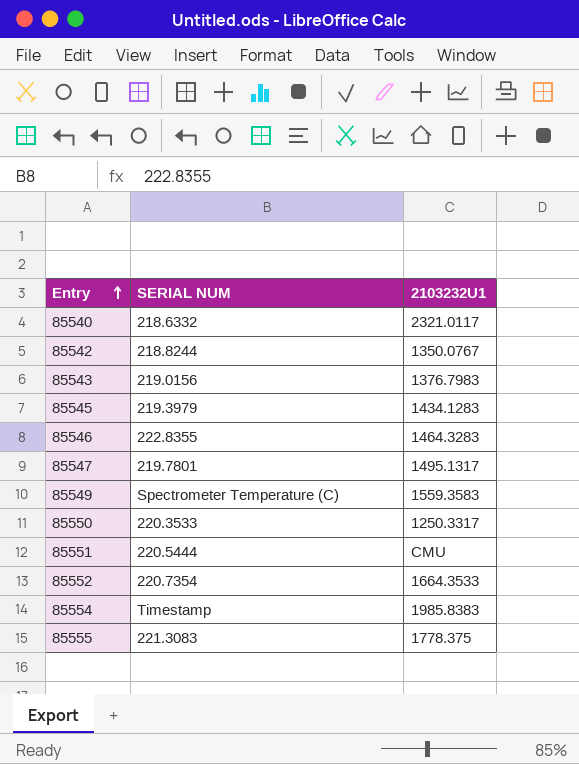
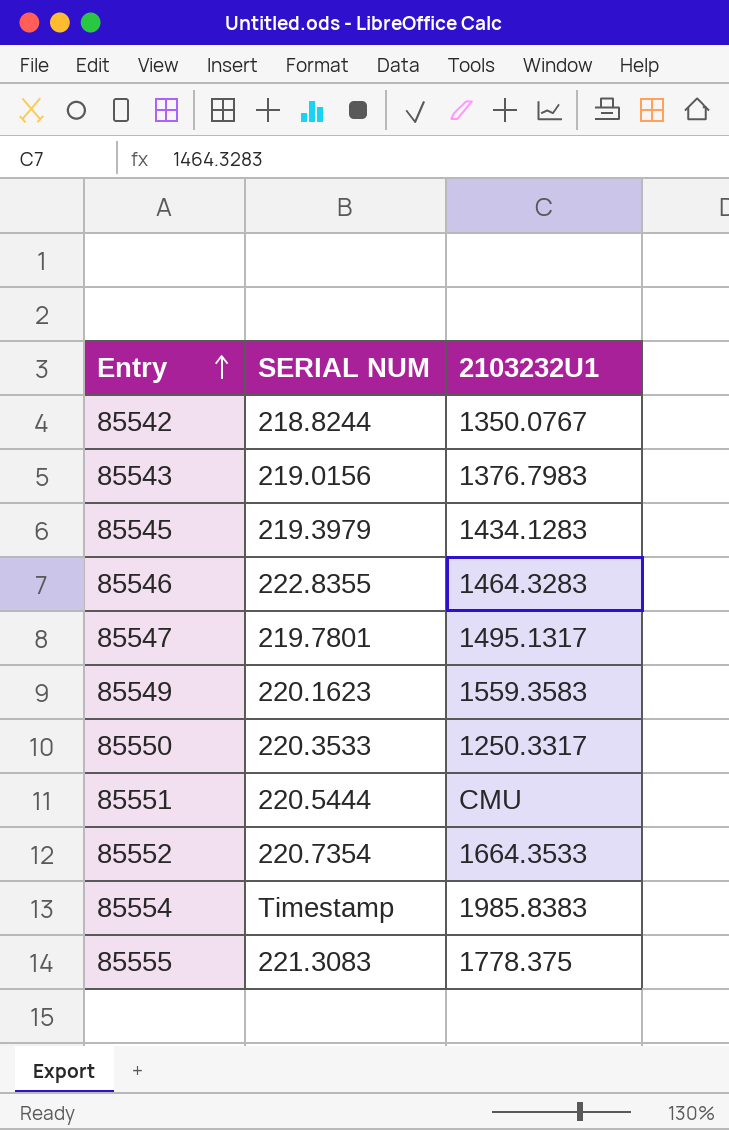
row 85540: 218.6332 | 2321.0117 -> none
85549 | SERIAL NUM: Spectrometer Temperature (C) -> 220.1623

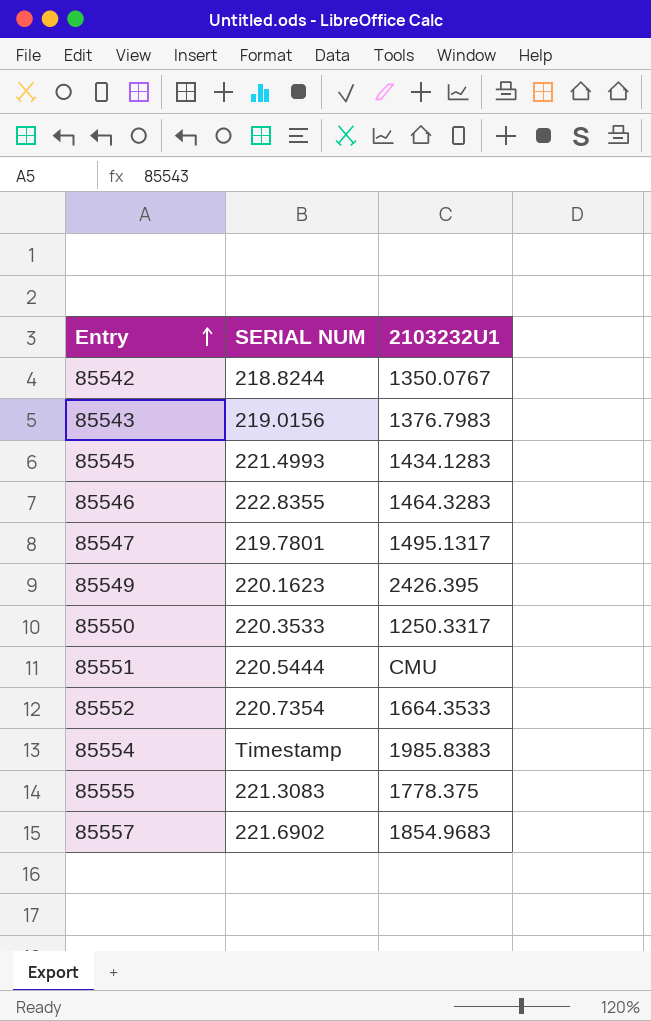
85545 | SERIAL NUM: 219.3979 -> 221.4993
85549 | 2103232U1: 1559.3583 -> 2426.395
row 85557: none -> 221.6902 | 1854.9683

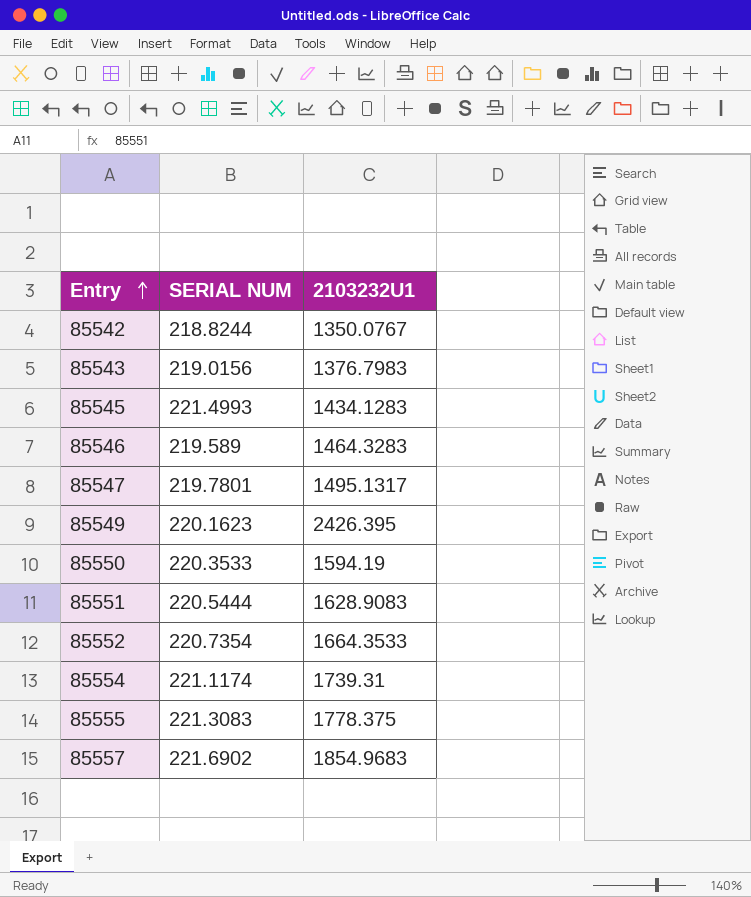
85546 | SERIAL NUM: 222.8355 -> 219.589
85550 | 2103232U1: 1250.3317 -> 1594.19
85551 | 2103232U1: CMU -> 1628.9083
85554 | SERIAL NUM: Timestamp -> 221.1174
85554 | 2103232U1: 1985.8383 -> 1739.31

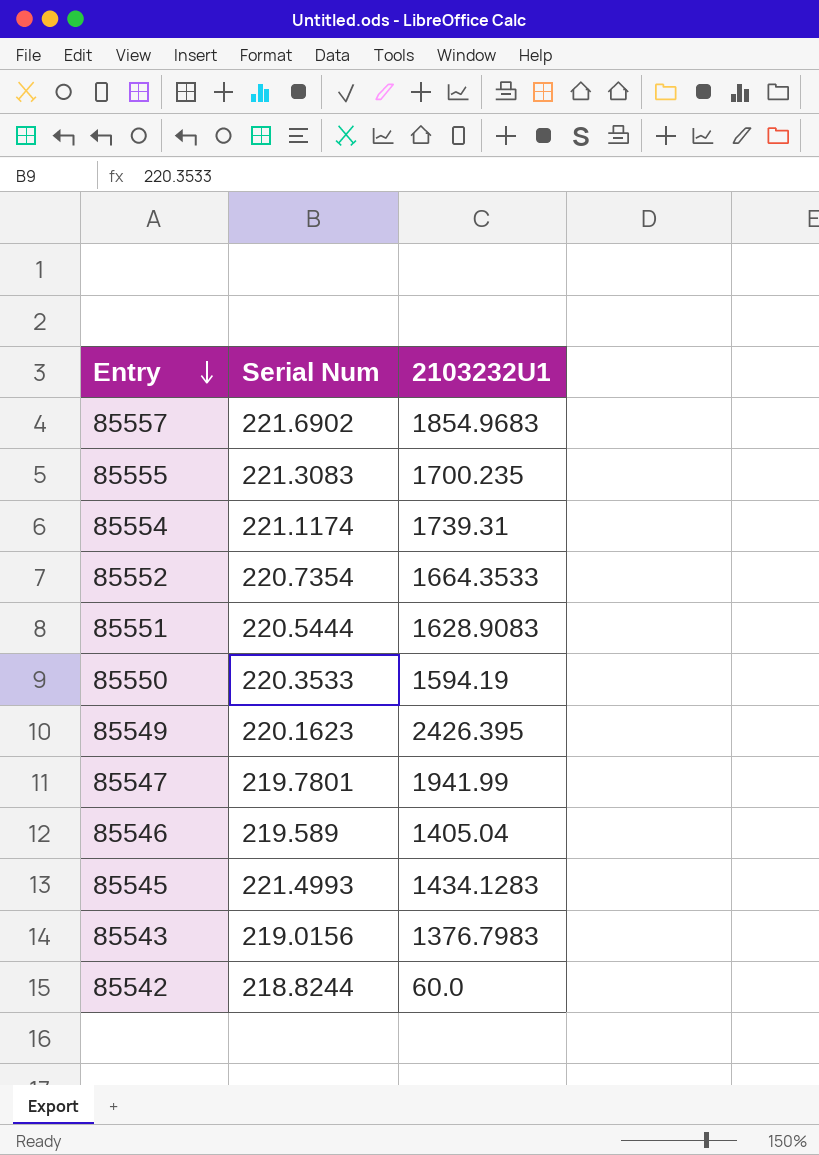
row order: Entry ascending -> Entry descending
column name: SERIAL NUM -> Serial Num
85555 | 2103232U1: 1778.375 -> 1700.235
85547 | 2103232U1: 1495.1317 -> 1941.99
85546 | 2103232U1: 1464.3283 -> 1405.04
85542 | 2103232U1: 1350.0767 -> 60.0

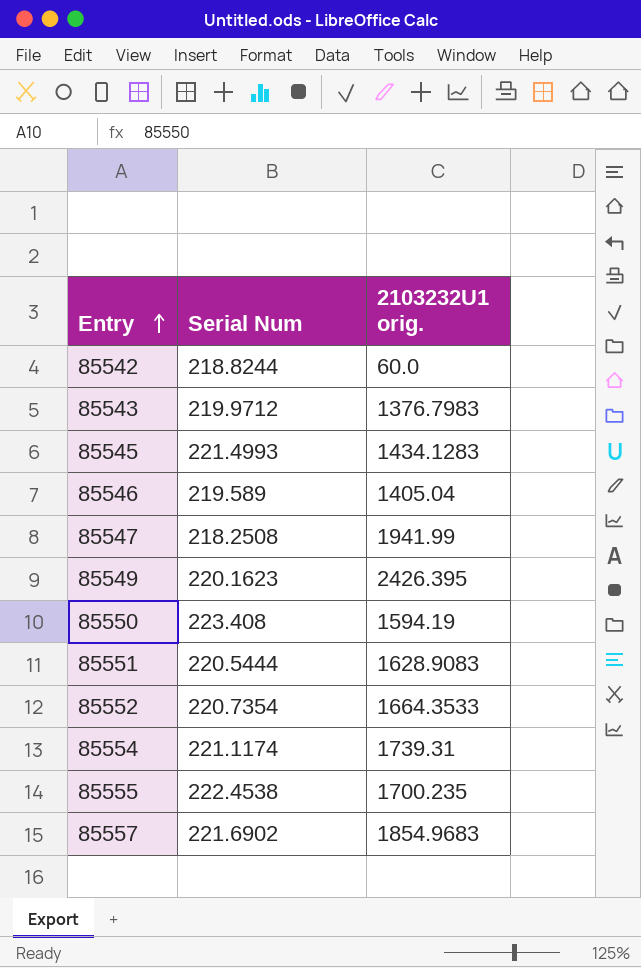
row order: Entry descending -> Entry ascending
column name: 2103232U1 -> 2103232U1 orig.
85543 | Serial Num: 219.0156 -> 219.9712
85547 | Serial Num: 219.7801 -> 218.2508
85550 | Serial Num: 220.3533 -> 223.408
85555 | Serial Num: 221.3083 -> 222.4538

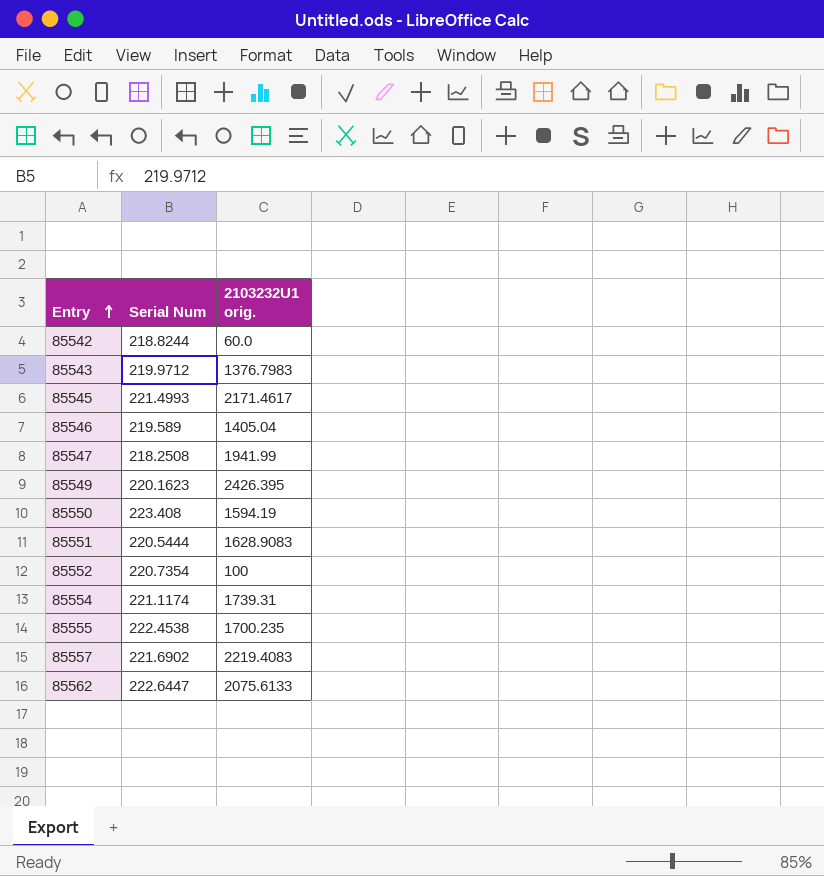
85545 | 2103232U1 orig.: 1434.1283 -> 2171.4617
85552 | 2103232U1 orig.: 1664.3533 -> 100
85557 | 2103232U1 orig.: 1854.9683 -> 2219.4083
row 85562: none -> 222.6447 | 2075.6133

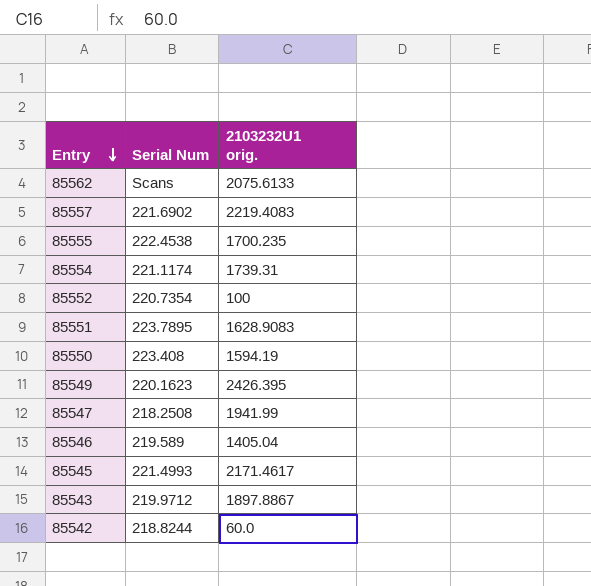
row order: Entry ascending -> Entry descending
85562 | Serial Num: 222.6447 -> Scans
85551 | Serial Num: 220.5444 -> 223.7895
85543 | 2103232U1 orig.: 1376.7983 -> 1897.8867

